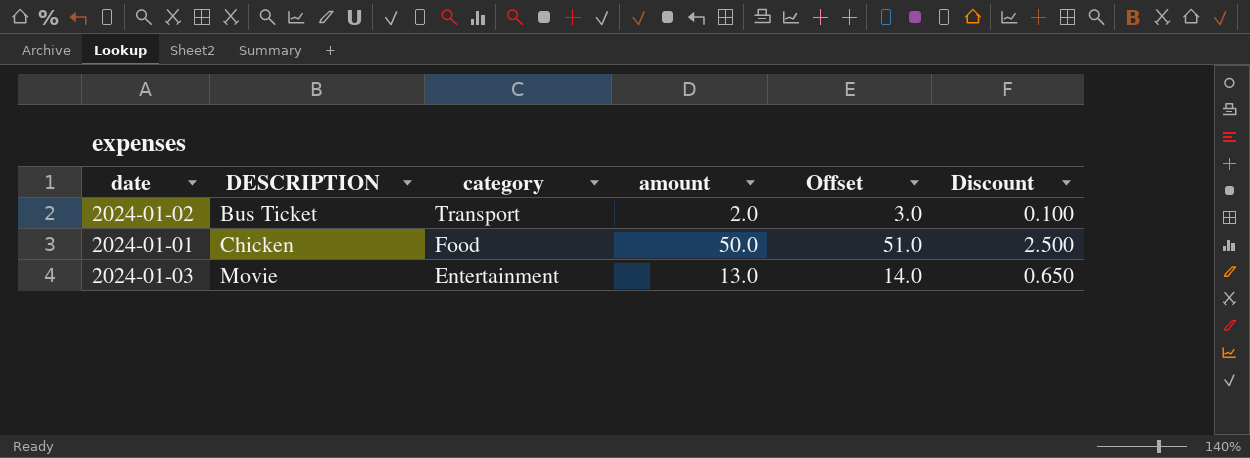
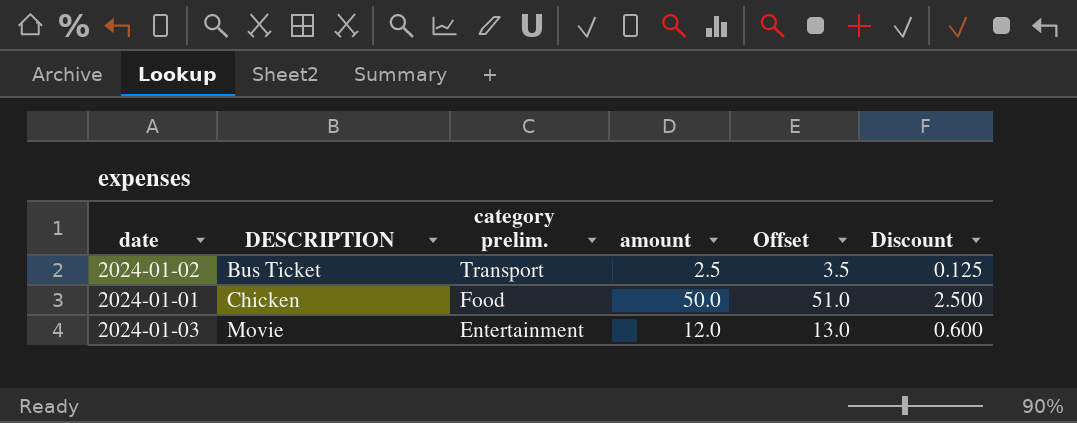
column name: category -> category prelim.
2024-01-02 | amount: 2.0 -> 2.5
2024-01-02 | Offset: 3.0 -> 3.5
2024-01-02 | Discount: 0.100 -> 0.125
2024-01-03 | amount: 13.0 -> 12.0
2024-01-03 | Offset: 14.0 -> 13.0
2024-01-03 | Discount: 0.650 -> 0.600

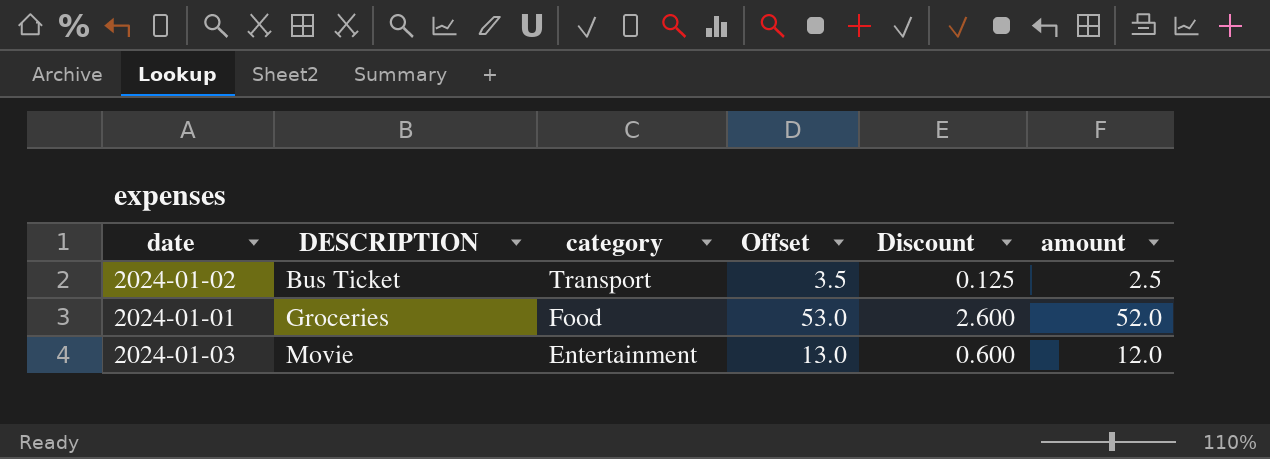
column name: category prelim. -> category
column amount | position: 4 -> 6
2024-01-01 | DESCRIPTION: Chicken -> Groceries
2024-01-01 | Offset: 51.0 -> 53.0
2024-01-01 | Discount: 2.500 -> 2.600
2024-01-01 | amount: 50.0 -> 52.0

